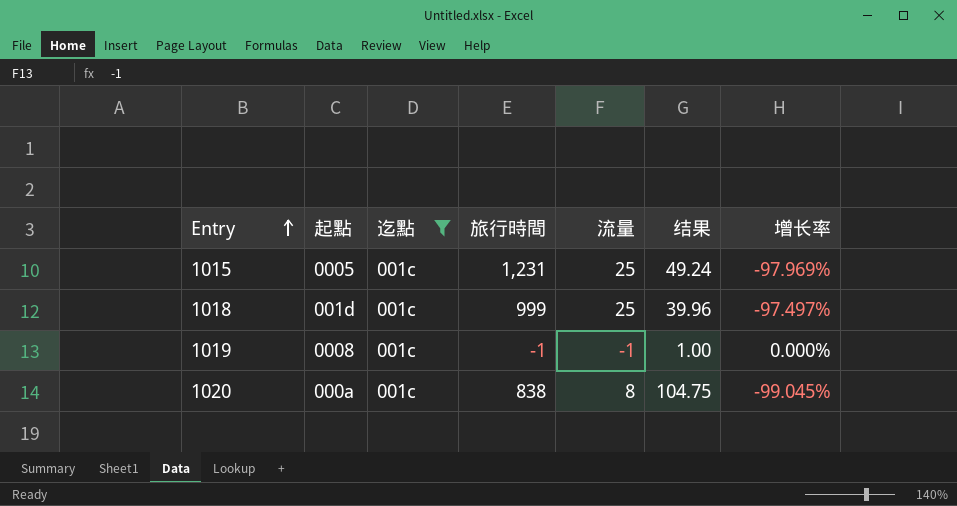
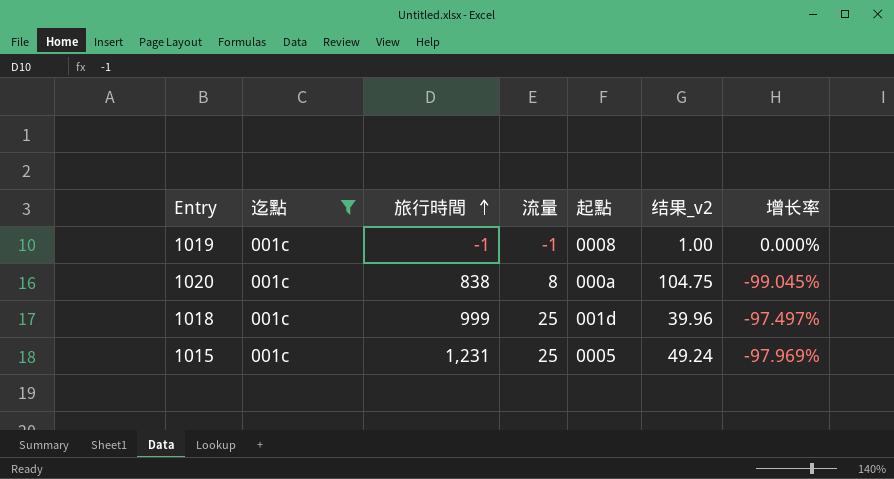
row order: Entry ascending -> 旅行時間 ascending
column 起點 | position: 2 -> 5
column name: 结果 -> 结果_v2

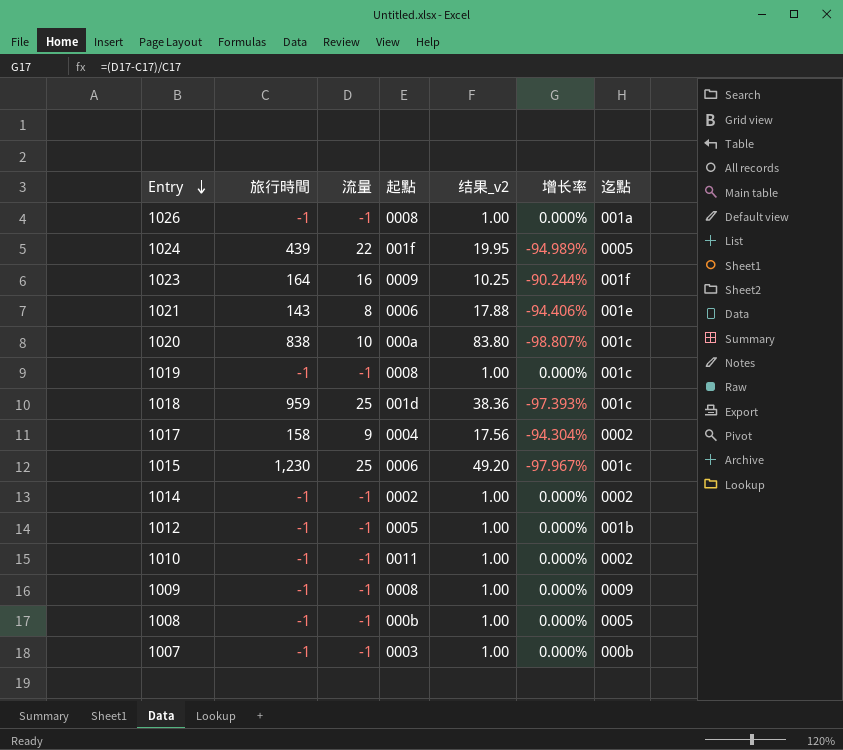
filter: 迄點 = 001c -> none
row order: 旅行時間 ascending -> Entry descending
column 迄點 | position: 2 -> 7
1020 | 流量: 8 -> 10
1020 | 结果_v2: 104.75 -> 83.80
1020 | 增长率: -99.045% -> -98.807%
1018 | 旅行時間: 999 -> 959
1018 | 结果_v2: 39.96 -> 38.36
1018 | 增长率: -97.497% -> -97.393%
1015 | 旅行時間: 1,231 -> 1,230
1015 | 起點: 0005 -> 0006
1015 | 结果_v2: 49.24 -> 49.20
1015 | 增长率: -97.969% -> -97.967%

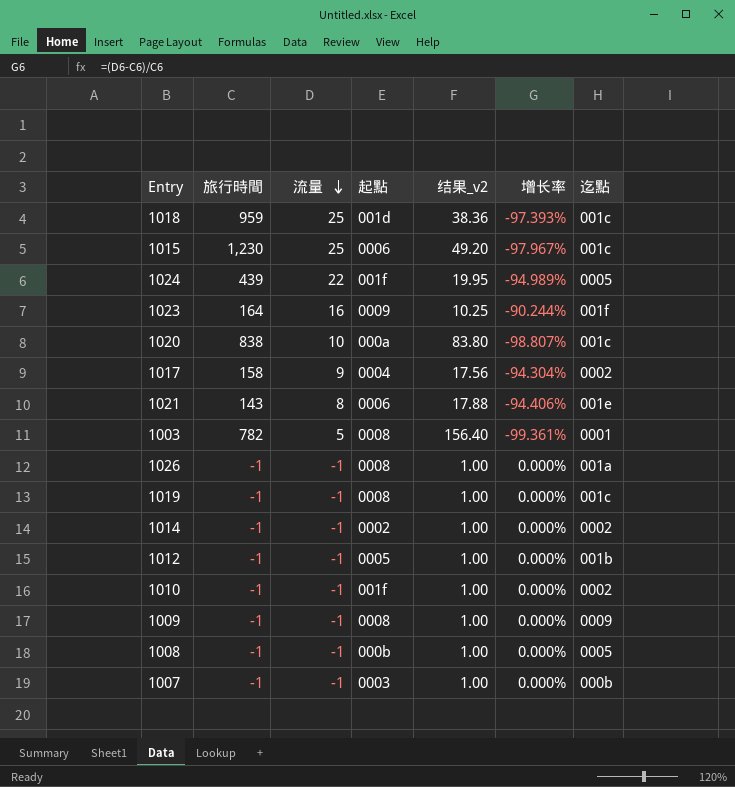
row order: Entry descending -> 流量 descending
row 1003: none -> 782 | 5 | 0008 | 156.40 | -99.361% | 0001
1010 | 起點: 0011 -> 001f

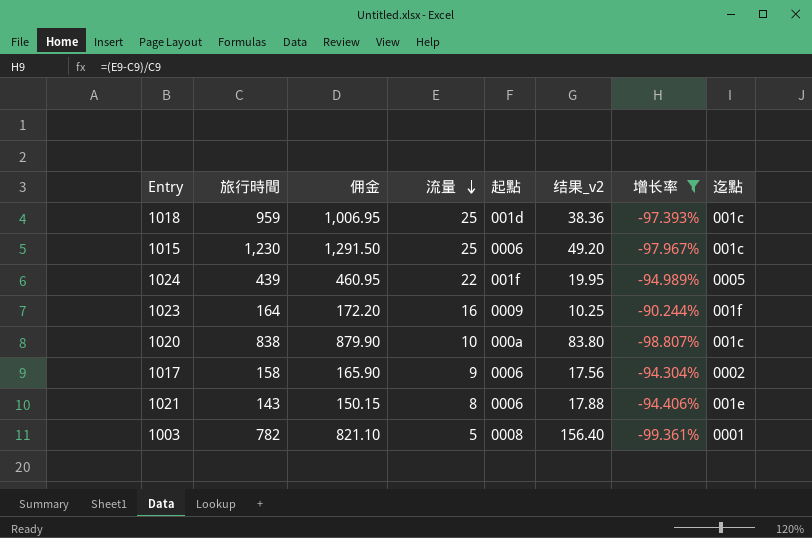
filter: none -> 增长率 != 0.000%
column 佣金 | formula: none -> [旅行時間] * 1.05
1017 | 起點: 0004 -> 0006

